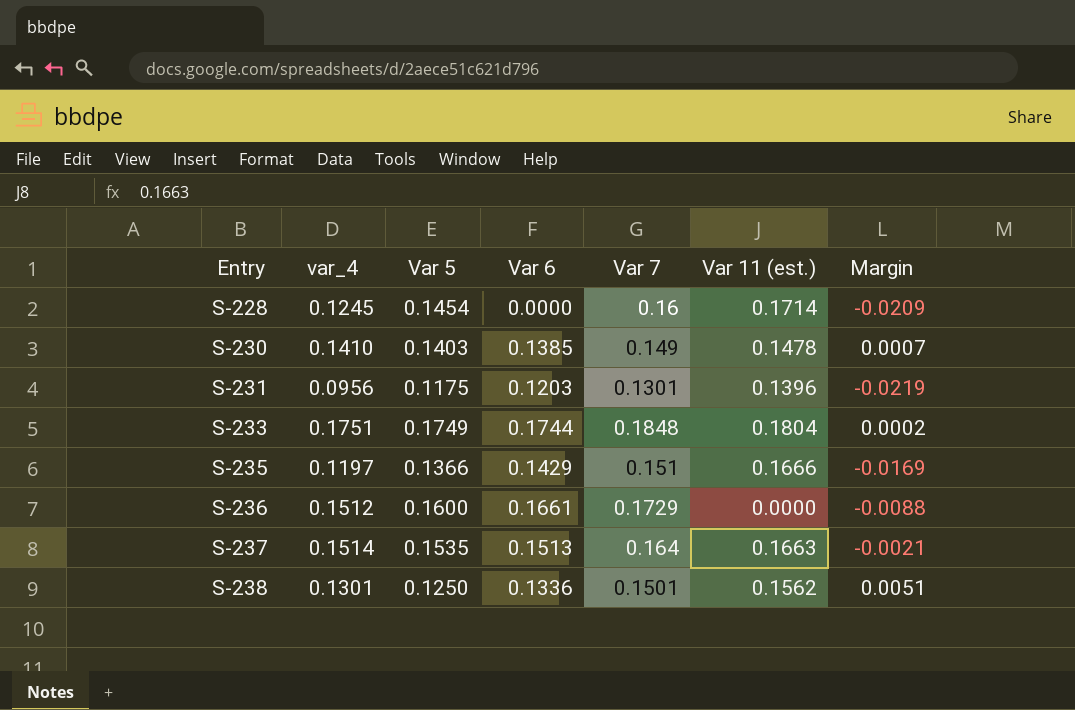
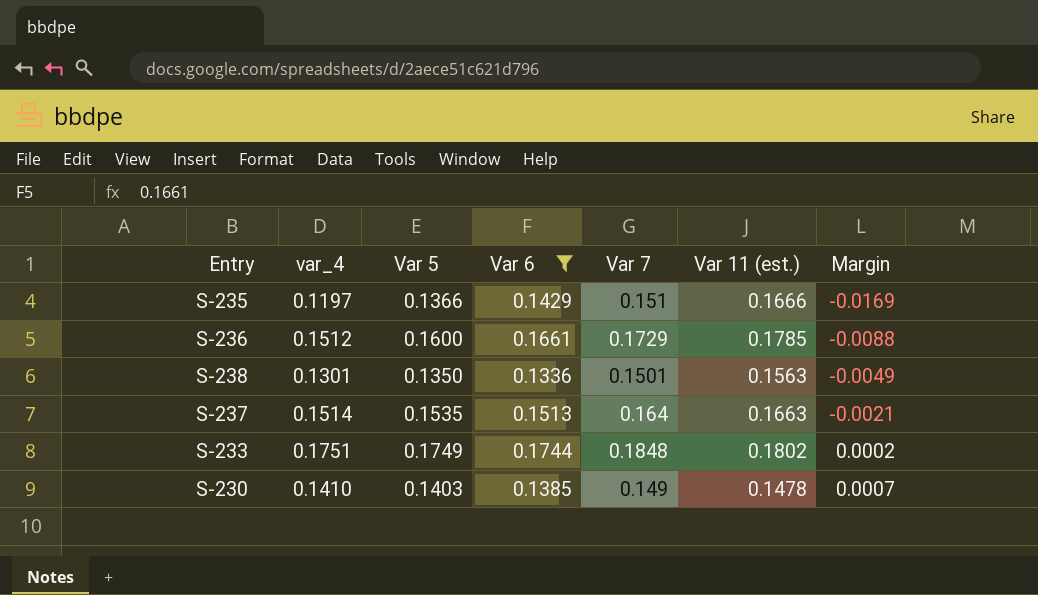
filter: none -> Var 6 >= 0.1336
row order: Entry ascending -> Margin ascending
S-236 | Var 11 (est.): 0.0000 -> 0.1785
S-238 | Var 5: 0.1250 -> 0.1350
S-238 | Var 11 (est.): 0.1562 -> 0.1563
S-238 | Margin: 0.0051 -> -0.0049
S-233 | Var 11 (est.): 0.1804 -> 0.1802

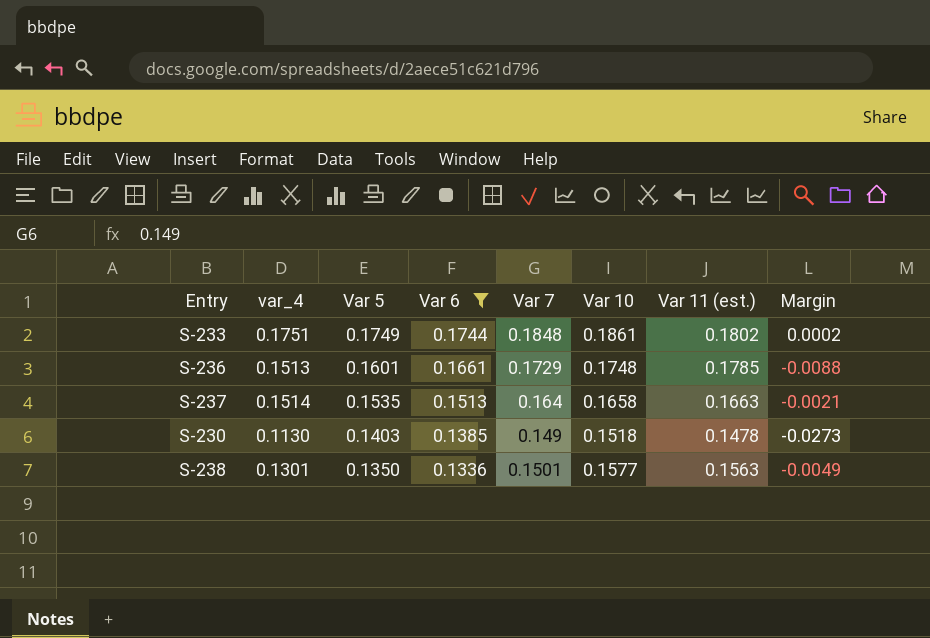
row order: Margin ascending -> Var 5 descending
column Var 10 | position: none -> 6
row S-235: 0.1197 | 0.1366 | 0.1429 | 0.151 | 0.1666 | -0.0169 -> none
S-236 | var_4: 0.1512 -> 0.1513
S-236 | Var 5: 0.1600 -> 0.1601
S-230 | var_4: 0.1410 -> 0.1130
S-230 | Margin: 0.0007 -> -0.0273

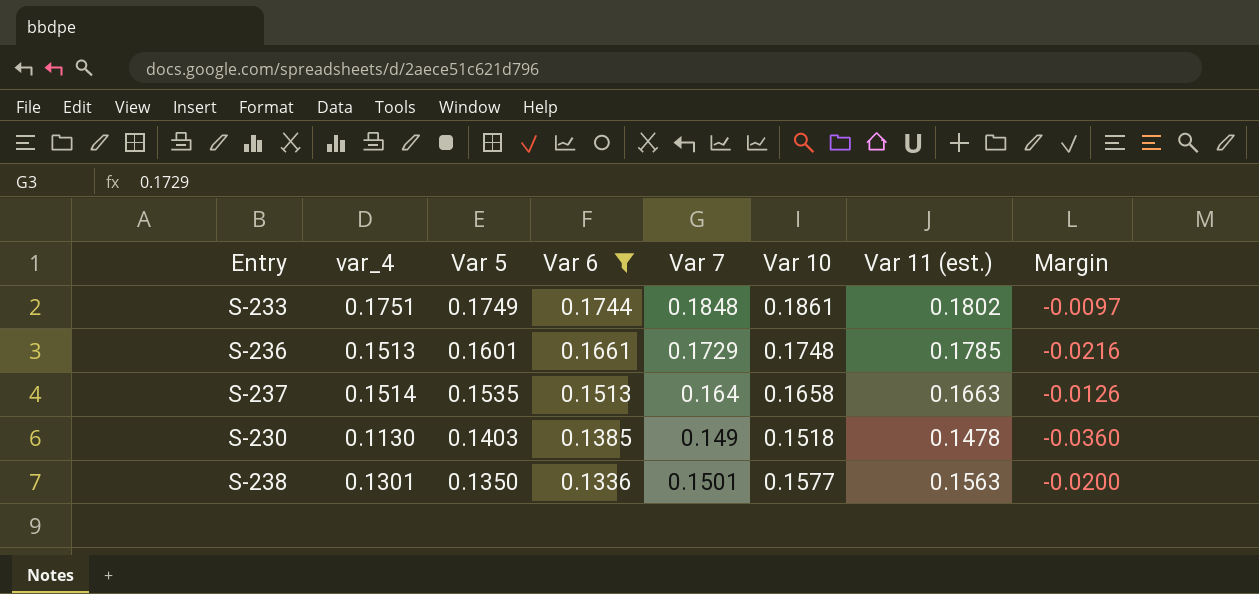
column Margin | formula: [var_4] - [Var 5] -> [var_4] - [Var 7]

